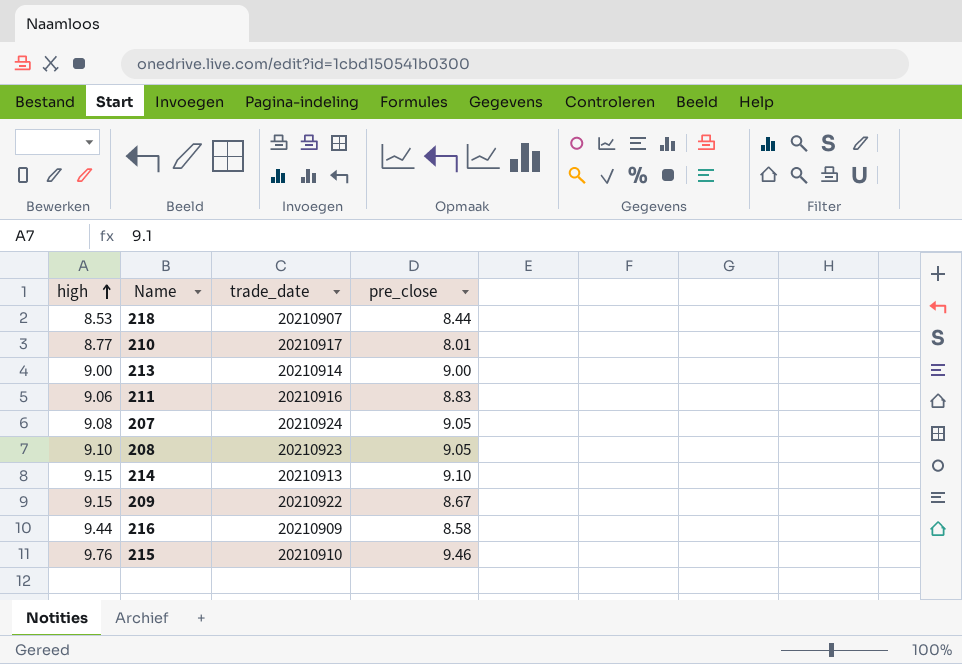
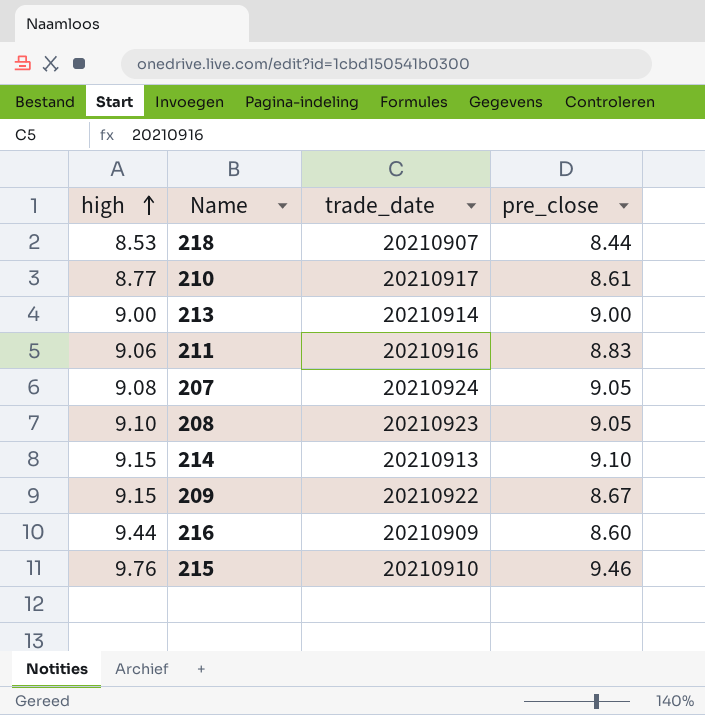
210 | pre_close: 8.01 -> 8.61
216 | pre_close: 8.58 -> 8.60

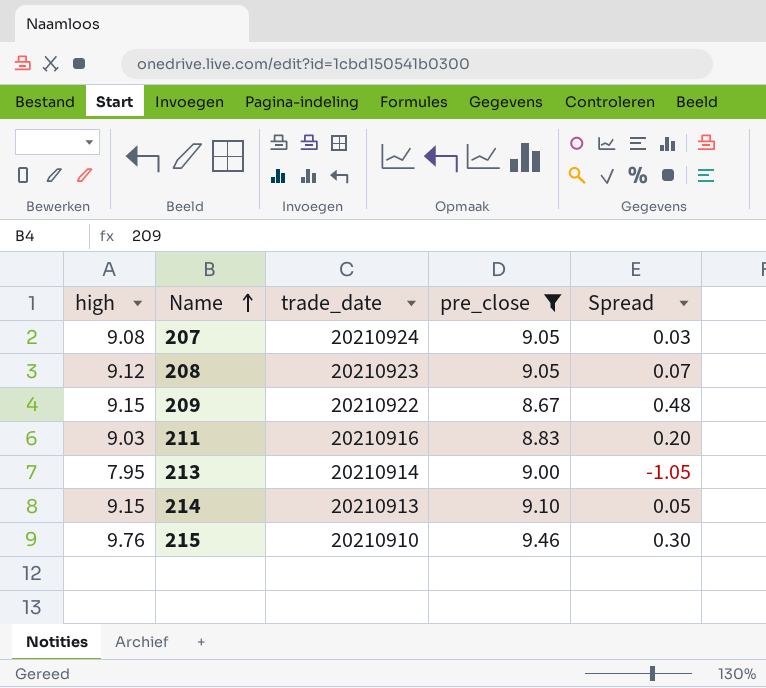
filter: none -> pre_close >= 8.67
row order: high ascending -> Name ascending
column Spread | formula: none -> [high] - [pre_close]
208 | high: 9.10 -> 9.12
211 | high: 9.06 -> 9.03
213 | high: 9.00 -> 7.95

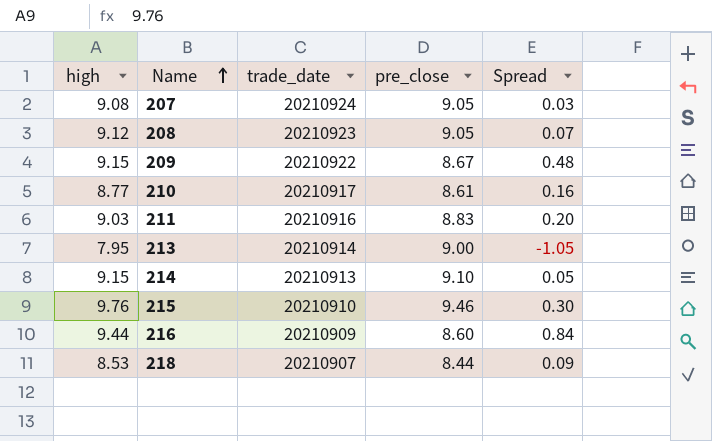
filter: pre_close >= 8.67 -> none

